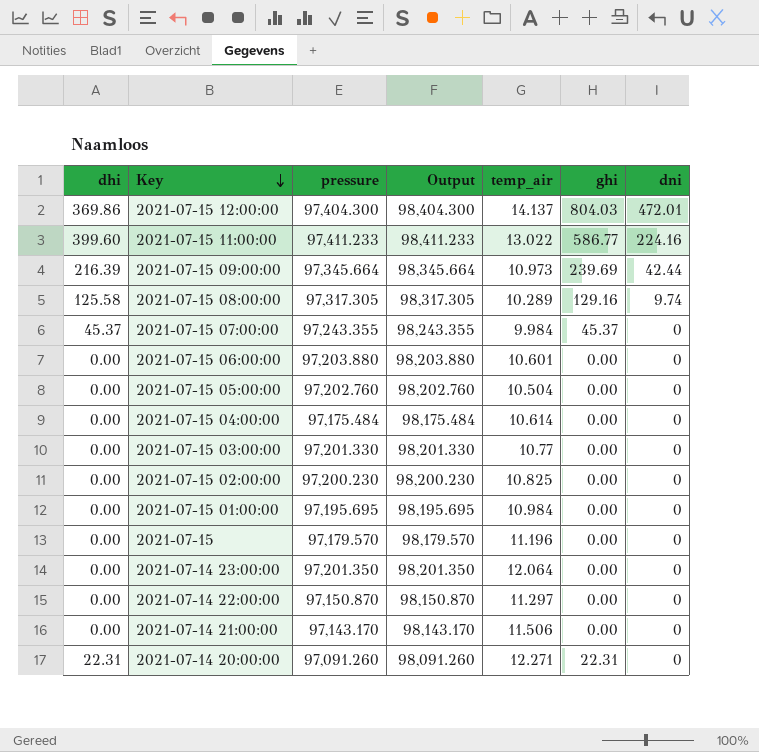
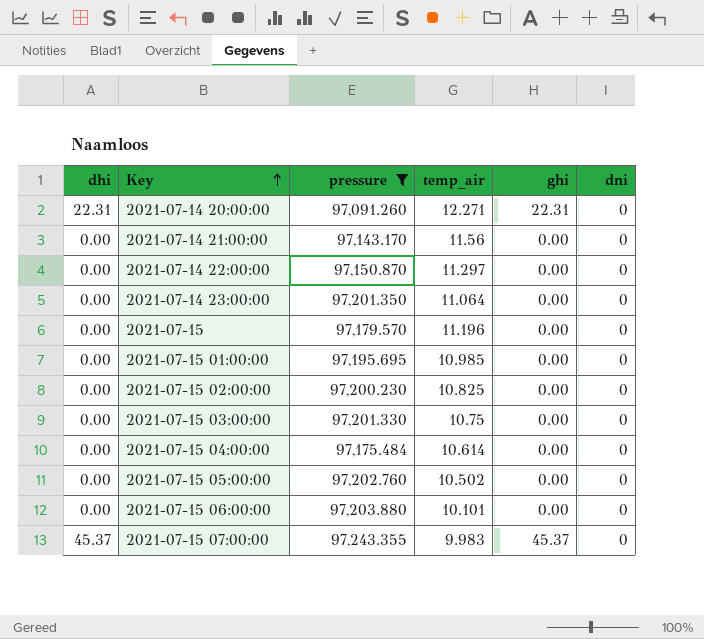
filter: none -> pressure <= 97,243.355
row order: Key descending -> Key ascending
column Output | formula: [pressure] + 1000 -> none
2021-07-14 21:00:00 | temp_air: 11.506 -> 11.56
2021-07-14 23:00:00 | temp_air: 12.064 -> 11.064
2021-07-15 01:00:00 | temp_air: 10.984 -> 10.985
2021-07-15 03:00:00 | temp_air: 10.77 -> 10.75
2021-07-15 05:00:00 | temp_air: 10.504 -> 10.502
2021-07-15 06:00:00 | temp_air: 10.601 -> 10.101
2021-07-15 07:00:00 | temp_air: 9.984 -> 9.983

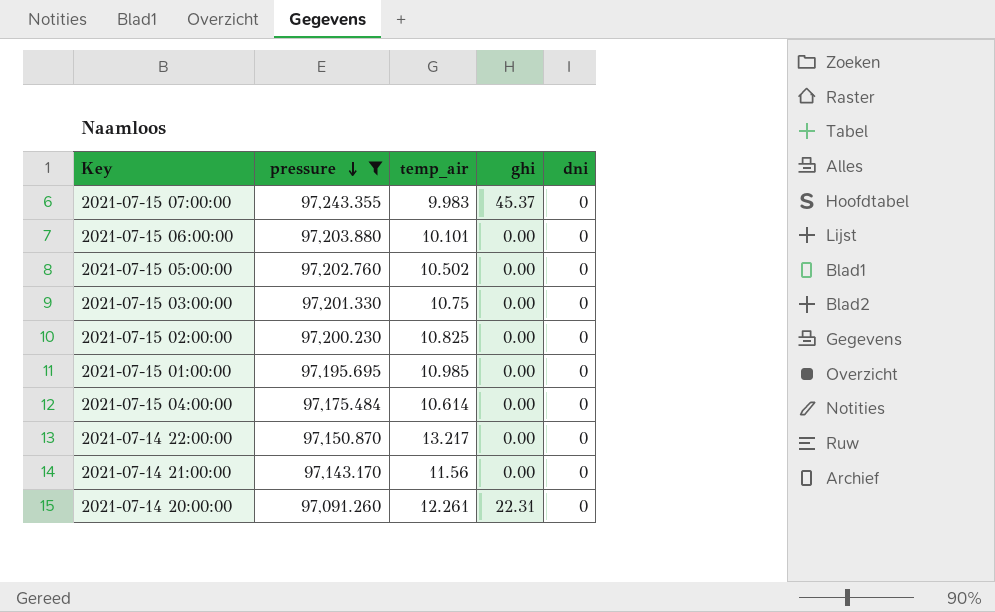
row order: Key ascending -> pressure descending
column dhi | position: 1 -> none
row 2021-07-14 23:00:00: 0.00 | 97,201.350 | 11.064 | 0.00 | 0 -> none
row 2021-07-15: 0.00 | 97,179.570 | 11.196 | 0.00 | 0 -> none
2021-07-14 22:00:00 | temp_air: 11.297 -> 13.217
2021-07-14 20:00:00 | temp_air: 12.271 -> 12.261

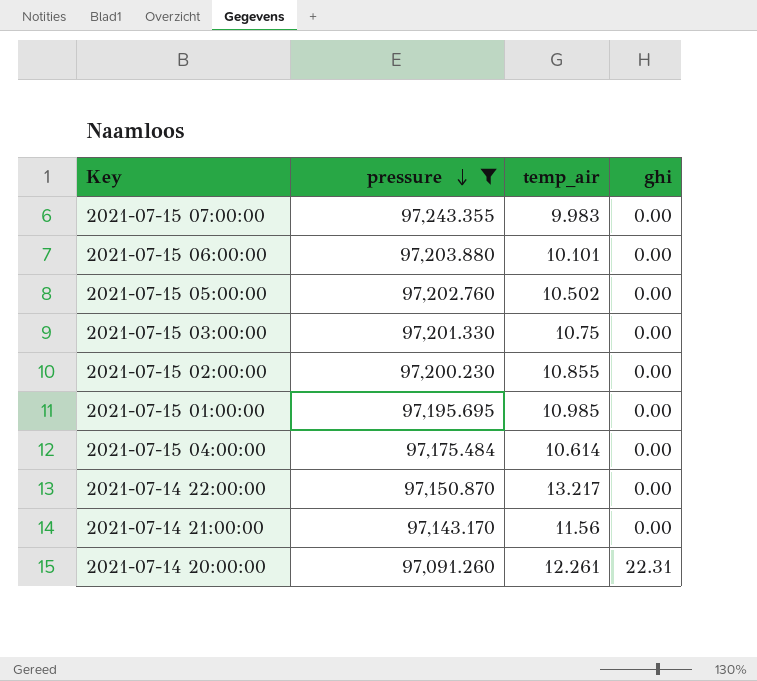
column dni | position: 5 -> none
2021-07-15 07:00:00 | ghi: 45.37 -> 0.00
2021-07-15 02:00:00 | temp_air: 10.825 -> 10.855

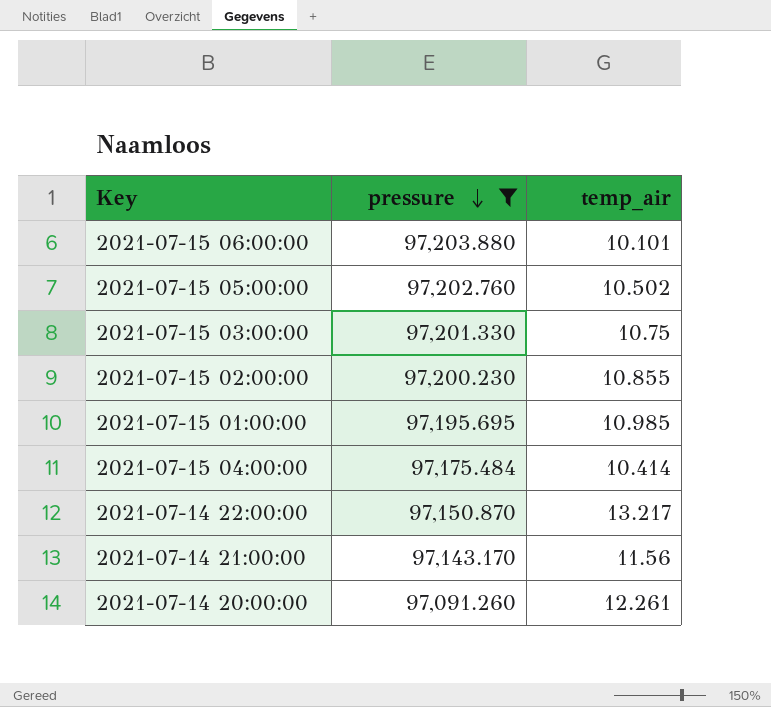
column ghi | position: 4 -> none
row 2021-07-15 07:00:00: 97,243.355 | 9.983 | 0.00 -> none
2021-07-15 04:00:00 | temp_air: 10.614 -> 10.414

